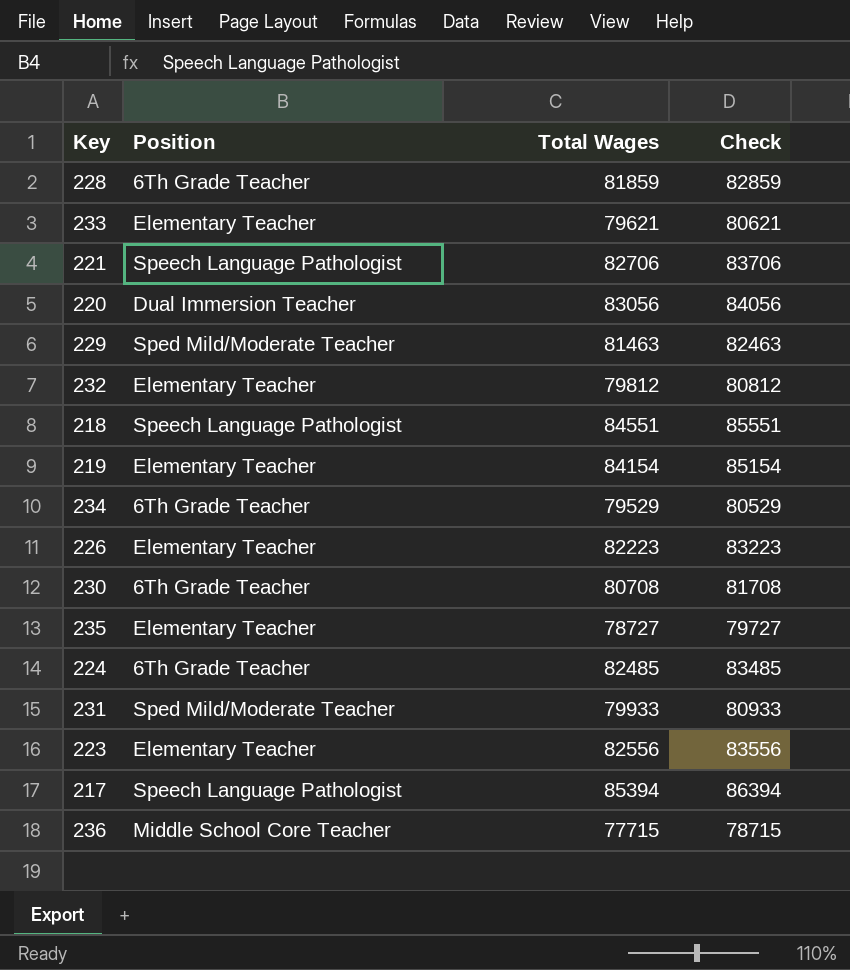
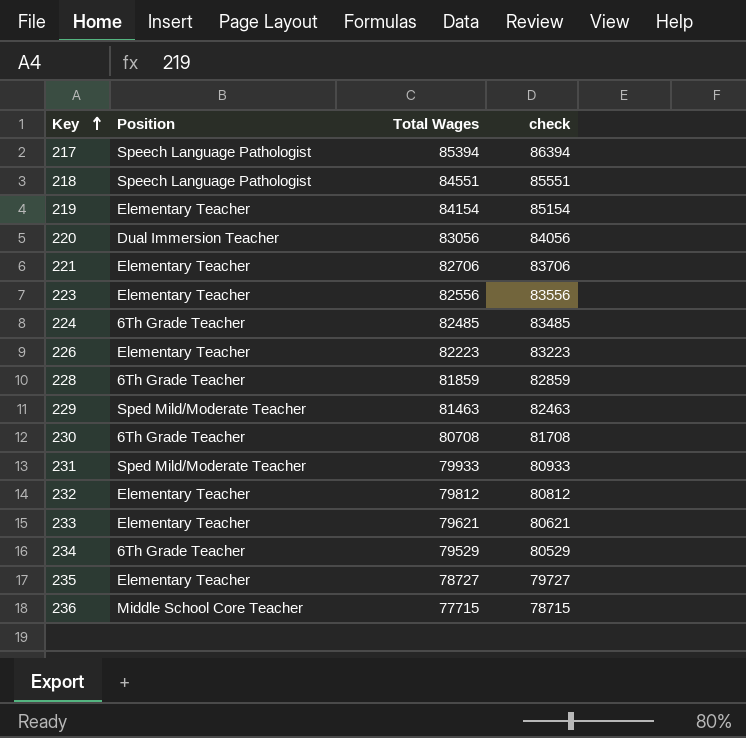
row order: none -> Key ascending
column name: Check -> check
221 | Position: Speech Language Pathologist -> Elementary Teacher

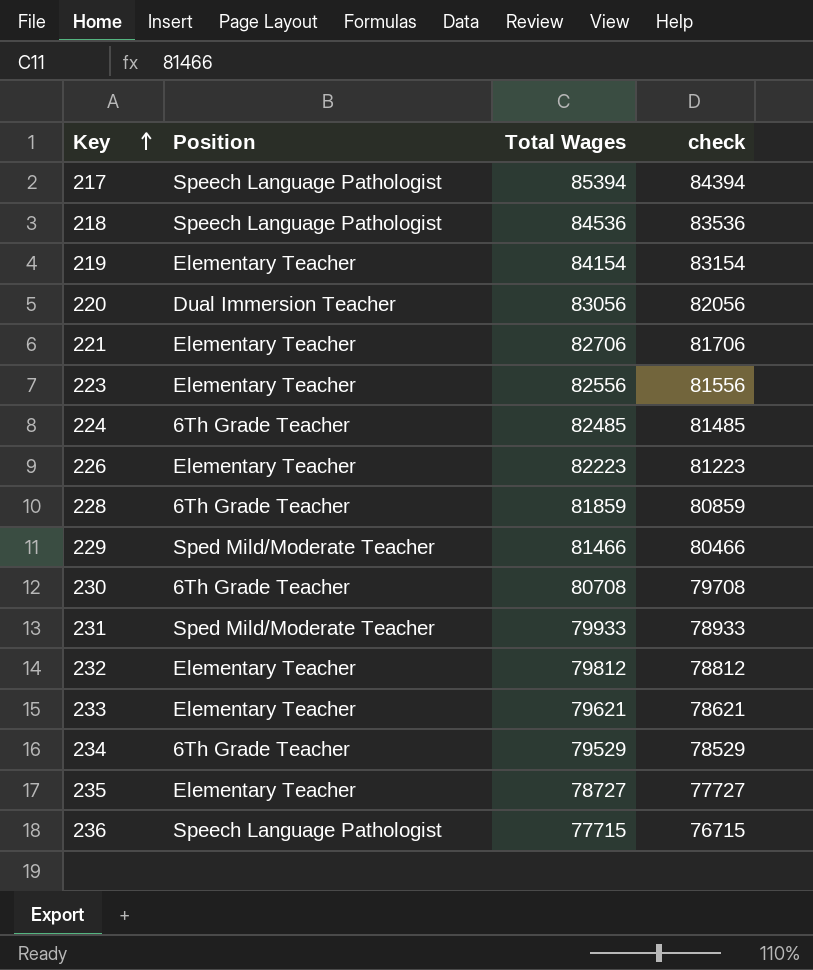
column check | formula: [Total Wages] + 1000 -> [Total Wages] - 1000
218 | Total Wages: 84551 -> 84536
229 | Total Wages: 81463 -> 81466
236 | Position: Middle School Core Teacher -> Speech Language Pathologist

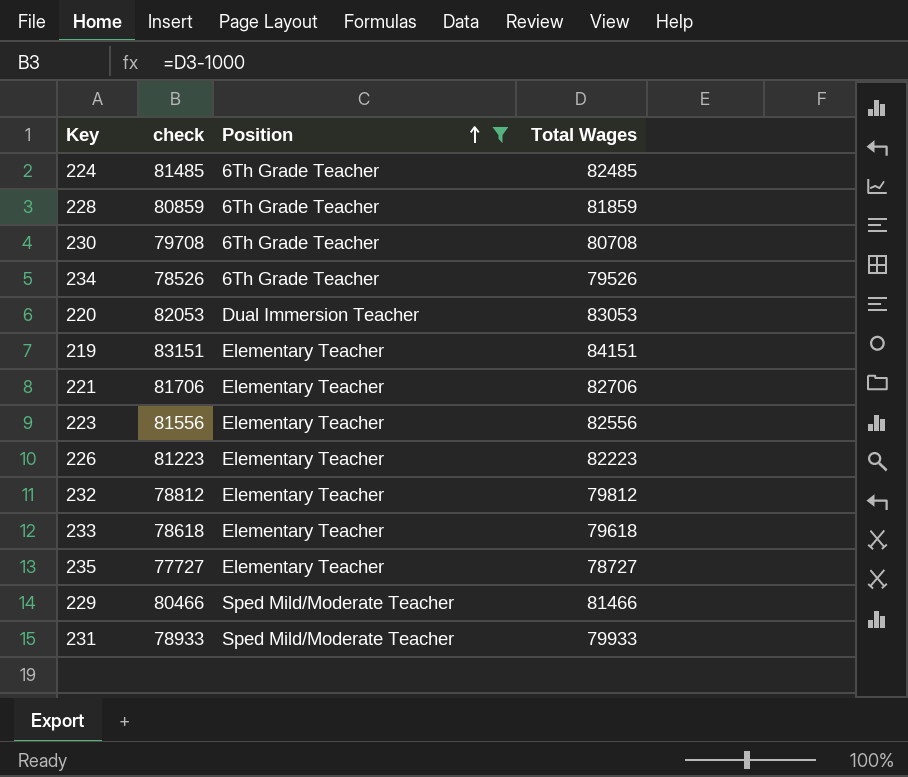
filter: none -> Position != Speech Language Pathologist
row order: Key ascending -> Position ascending
column check | position: 4 -> 2
234 | check: 78529 -> 78526
234 | Total Wages: 79529 -> 79526
220 | check: 82056 -> 82053
220 | Total Wages: 83056 -> 83053
219 | check: 83154 -> 83151
219 | Total Wages: 84154 -> 84151
233 | check: 78621 -> 78618
233 | Total Wages: 79621 -> 79618

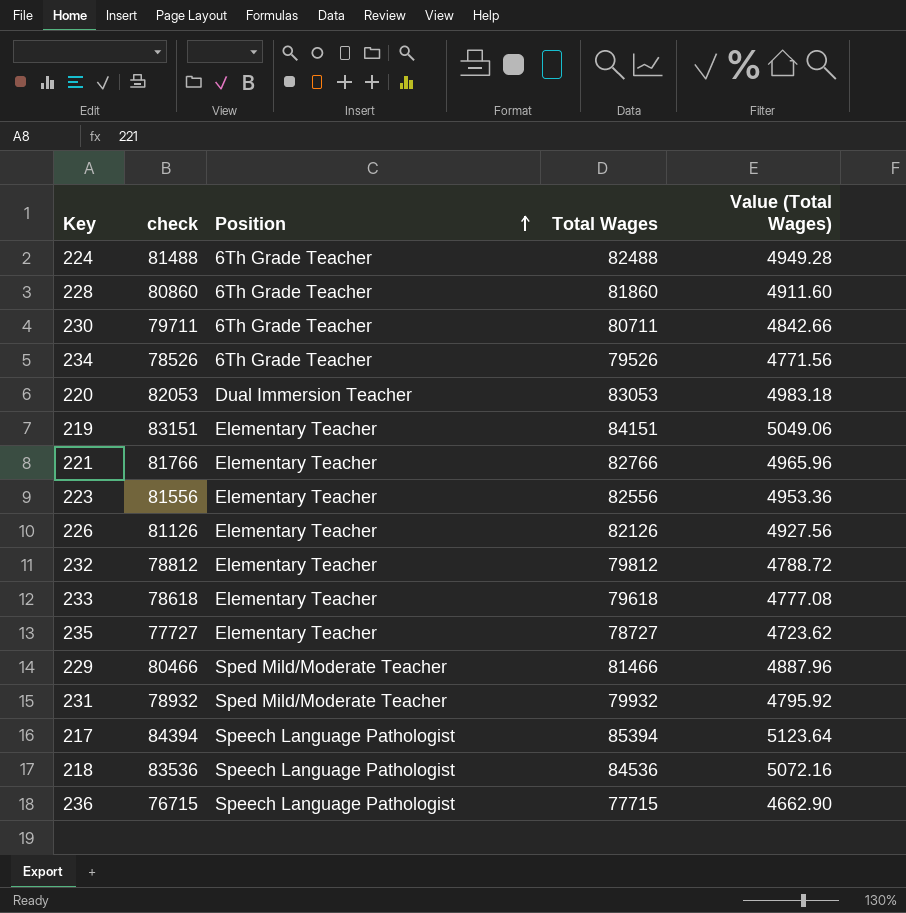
filter: Position != Speech Language Pathologist -> none
column Value (Total Wages) | formula: none -> [Total Wages] * 0.06
224 | check: 81485 -> 81488
224 | Total Wages: 82485 -> 82488
228 | check: 80859 -> 80860
228 | Total Wages: 81859 -> 81860
230 | check: 79708 -> 79711
230 | Total Wages: 80708 -> 80711
221 | check: 81706 -> 81766
221 | Total Wages: 82706 -> 82766
226 | check: 81223 -> 81126
226 | Total Wages: 82223 -> 82126
231 | check: 78933 -> 78932
231 | Total Wages: 79933 -> 79932

